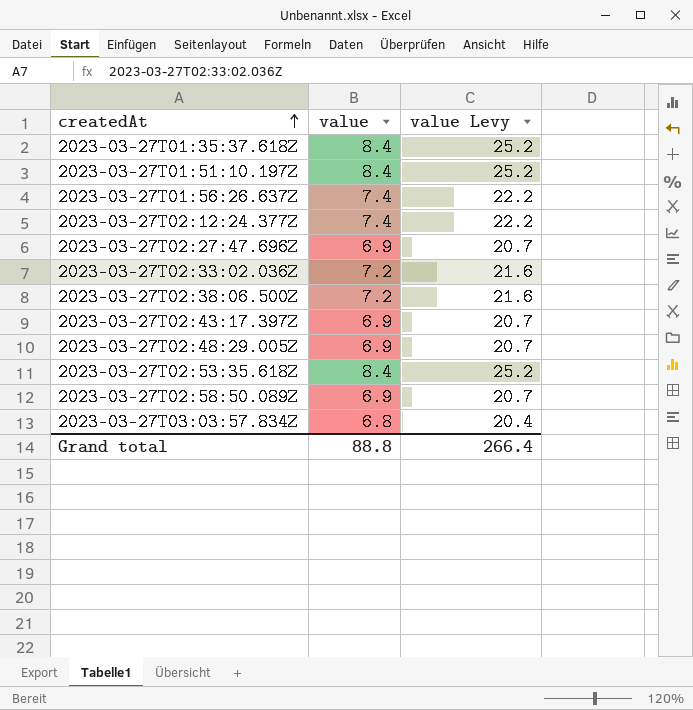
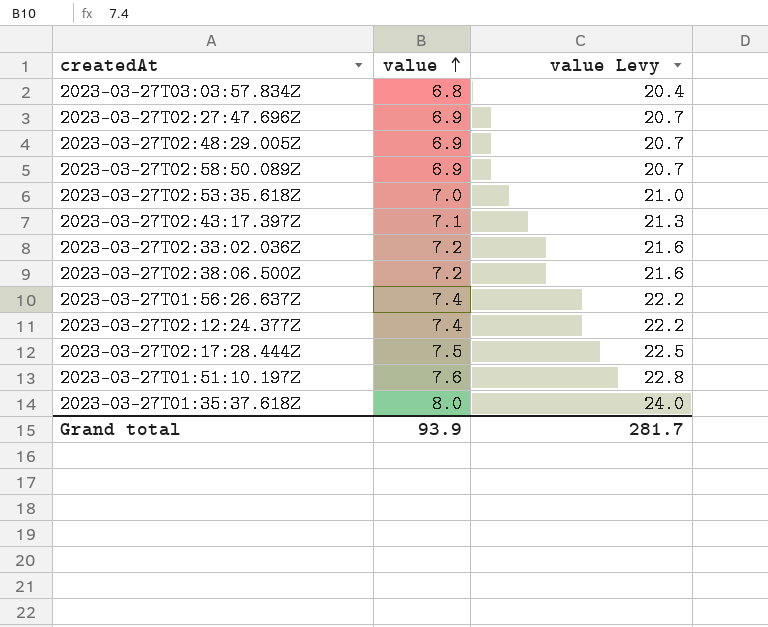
row order: createdAt ascending -> value ascending
2023-03-27T02:53:35.618Z | value: 8.4 -> 7.0
2023-03-27T02:53:35.618Z | value Levy: 25.2 -> 21.0
2023-03-27T02:43:17.397Z | value: 6.9 -> 7.1
2023-03-27T02:43:17.397Z | value Levy: 20.7 -> 21.3
row 2023-03-27T02:17:28.444Z: none -> 7.5 | 22.5
2023-03-27T01:51:10.197Z | value: 8.4 -> 7.6
2023-03-27T01:51:10.197Z | value Levy: 25.2 -> 22.8
2023-03-27T01:35:37.618Z | value: 8.4 -> 8.0
2023-03-27T01:35:37.618Z | value Levy: 25.2 -> 24.0
Grand total | value: 88.8 -> 93.9
Grand total | value Levy: 266.4 -> 281.7

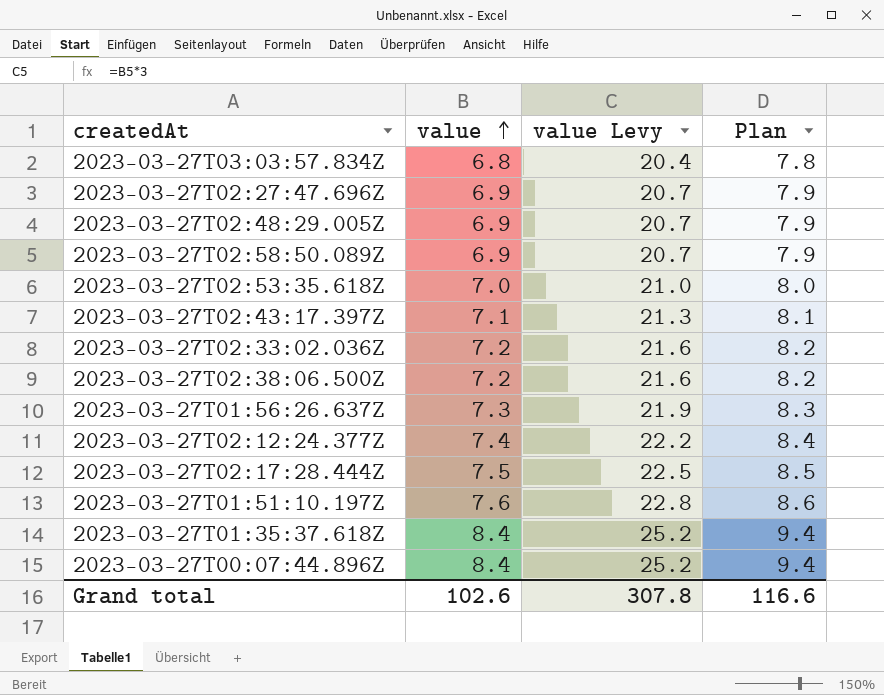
column Plan | formula: none -> [value] + 1
2023-03-27T01:56:26.637Z | value: 7.4 -> 7.3
2023-03-27T01:56:26.637Z | value Levy: 22.2 -> 21.9
2023-03-27T01:35:37.618Z | value: 8.0 -> 8.4
2023-03-27T01:35:37.618Z | value Levy: 24.0 -> 25.2
row 2023-03-27T00:07:44.896Z: none -> 8.4 | 25.2 | 9.4
Grand total | value: 93.9 -> 102.6
Grand total | value Levy: 281.7 -> 307.8

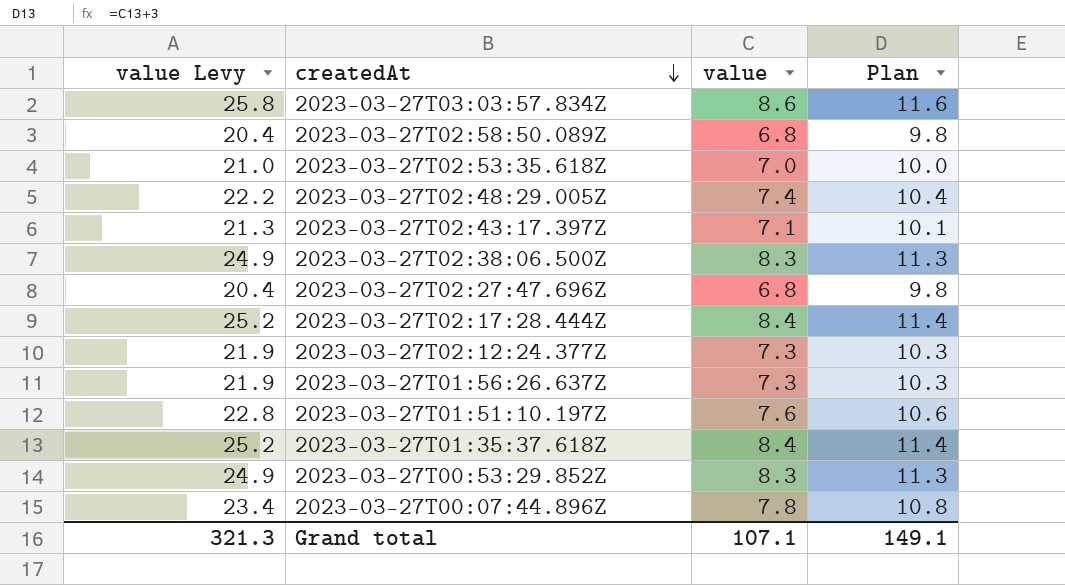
row order: value ascending -> createdAt descending
column value Levy | position: 3 -> 1
column Plan | formula: [value] + 1 -> [value] + 3
row 2023-03-27T02:33:02.036Z: 7.2 | 21.6 | 8.2 -> none
2023-03-27T03:03:57.834Z | value Levy: 20.4 -> 25.8
2023-03-27T03:03:57.834Z | value: 6.8 -> 8.6
2023-03-27T02:58:50.089Z | value Levy: 20.7 -> 20.4
2023-03-27T02:58:50.089Z | value: 6.9 -> 6.8
2023-03-27T02:48:29.005Z | value Levy: 20.7 -> 22.2
2023-03-27T02:48:29.005Z | value: 6.9 -> 7.4
2023-03-27T02:38:06.500Z | value Levy: 21.6 -> 24.9
2023-03-27T02:38:06.500Z | value: 7.2 -> 8.3
2023-03-27T02:27:47.696Z | value Levy: 20.7 -> 20.4
2023-03-27T02:27:47.696Z | value: 6.9 -> 6.8
2023-03-27T02:17:28.444Z | value Levy: 22.5 -> 25.2
2023-03-27T02:17:28.444Z | value: 7.5 -> 8.4
2023-03-27T02:12:24.377Z | value Levy: 22.2 -> 21.9
2023-03-27T02:12:24.377Z | value: 7.4 -> 7.3
row 2023-03-27T00:53:29.852Z: none -> 24.9 | 8.3 | 11.3
2023-03-27T00:07:44.896Z | value Levy: 25.2 -> 23.4
2023-03-27T00:07:44.896Z | value: 8.4 -> 7.8
Grand total | value Levy: 307.8 -> 321.3
Grand total | value: 102.6 -> 107.1
Grand total | Plan: 116.6 -> 149.1

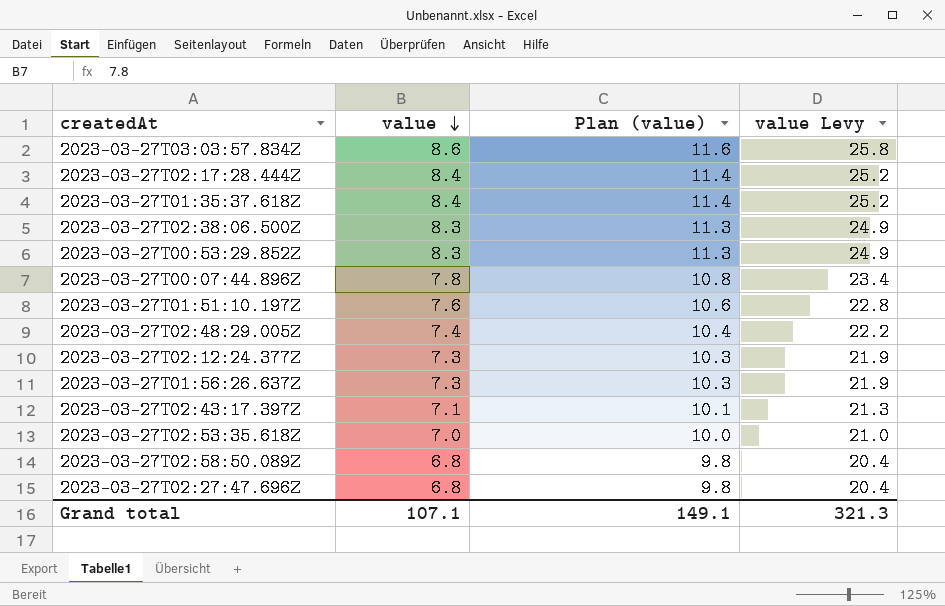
row order: createdAt descending -> value descending
column name: Plan -> Plan (value)
column value Levy | position: 1 -> 4

